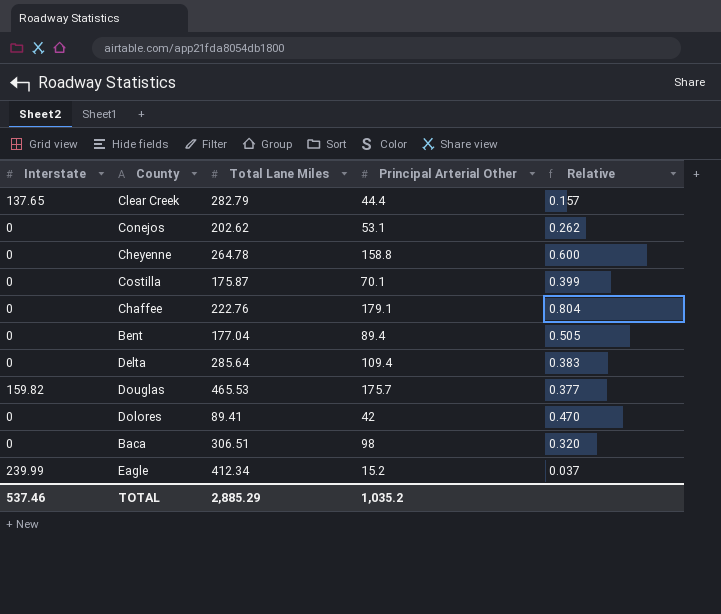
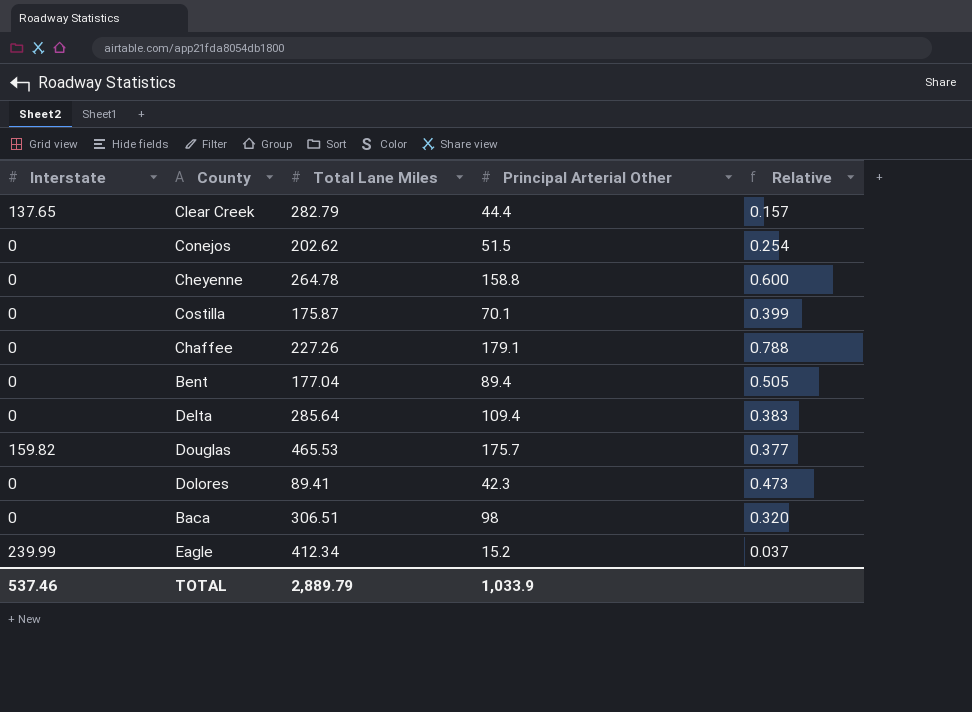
Conejos | Principal Arterial Other: 53.1 -> 51.5
Conejos | Relative: 0.262 -> 0.254
Chaffee | Total Lane Miles: 222.76 -> 227.26
Chaffee | Relative: 0.804 -> 0.788
Dolores | Principal Arterial Other: 42 -> 42.3
Dolores | Relative: 0.470 -> 0.473
TOTAL | Total Lane Miles: 2,885.29 -> 2,889.79
TOTAL | Principal Arterial Other: 1,035.2 -> 1,033.9

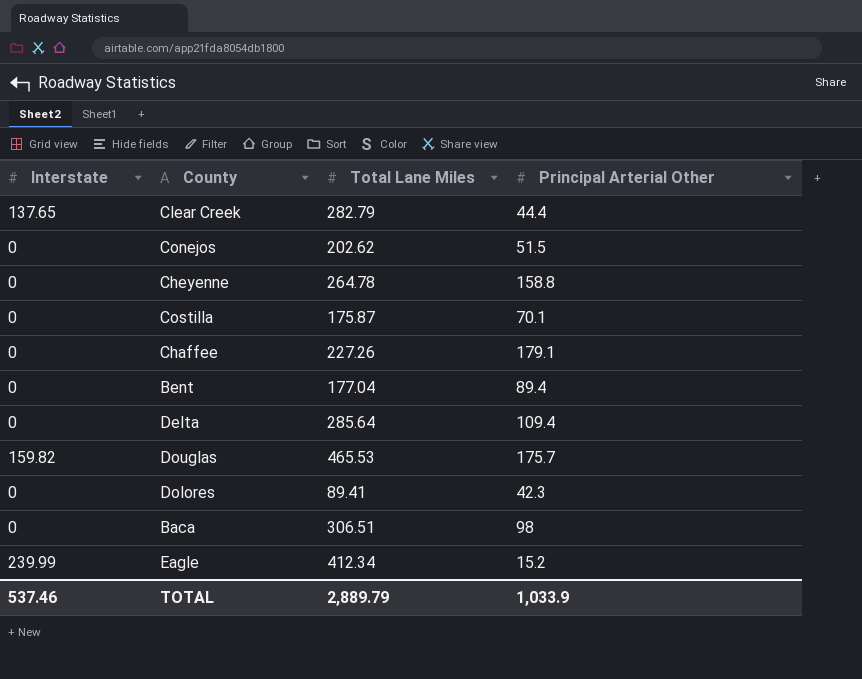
column Relative | formula: [Principal Arterial Other] / [Total Lane Miles] -> none

